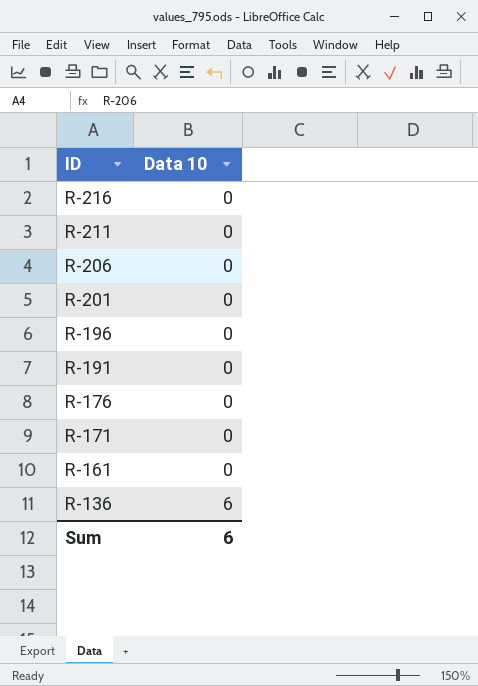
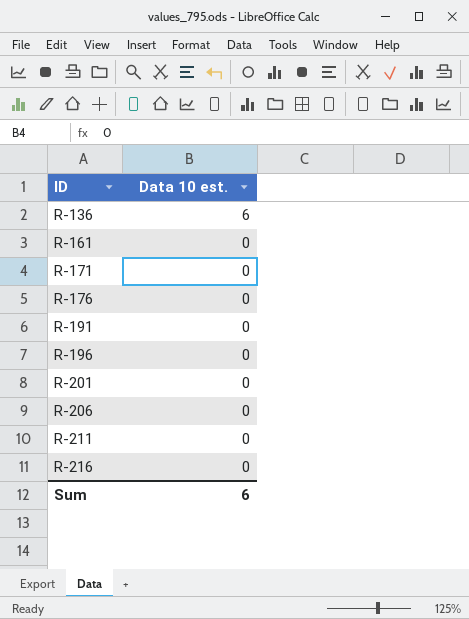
row order: ID descending -> ID ascending
column name: Data 10 -> Data 10 est.

